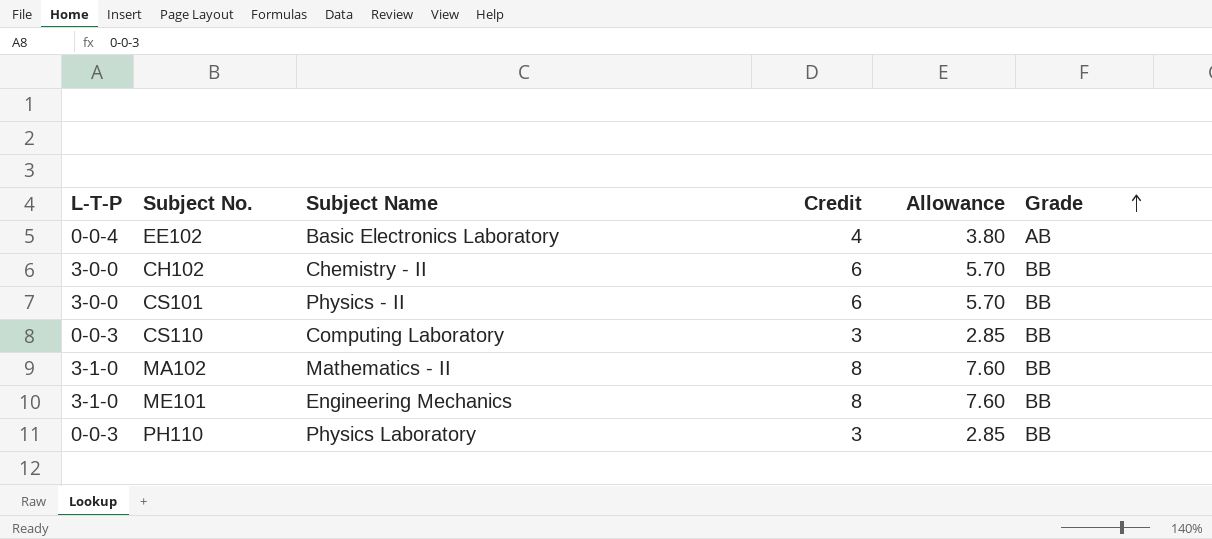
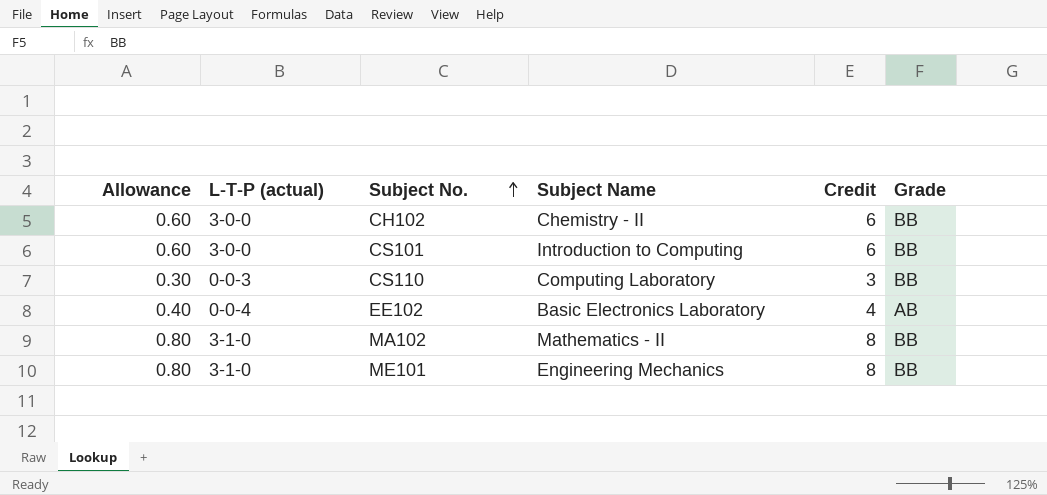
row order: Grade ascending -> Subject No. ascending
column Allowance | formula: [Credit] * 0.95 -> [Credit] * 0.1
column Allowance | position: 5 -> 1
column name: L-T-P -> L-T-P (actual)
row PH110: 0-0-3 | Physics Laboratory | 3 | 2.85 | BB -> none
CS101 | Subject Name: Physics - II -> Introduction to Computing

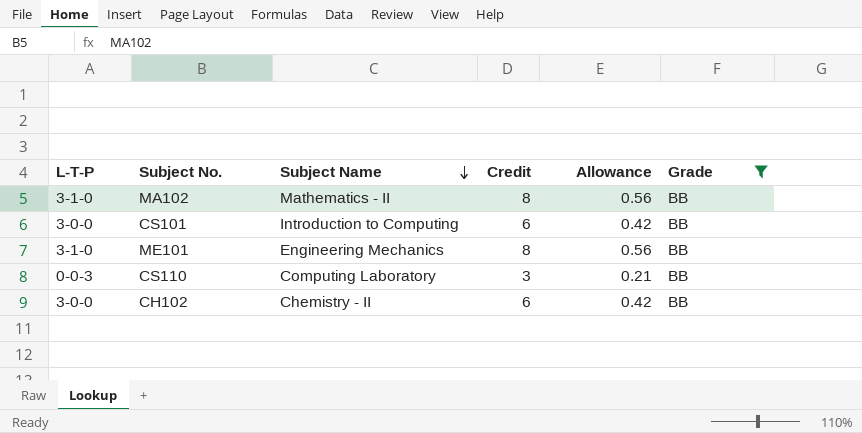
filter: none -> Grade = BB
row order: Subject No. ascending -> Subject Name descending
column name: L-T-P (actual) -> L-T-P
column Allowance | formula: [Credit] * 0.1 -> [Credit] * 0.07
column Allowance | position: 1 -> 5

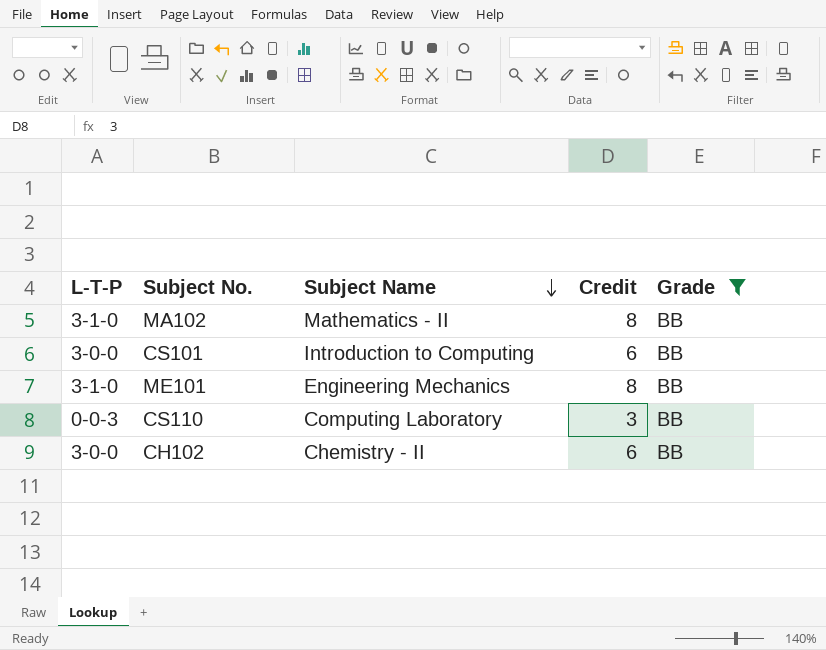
column Allowance | formula: [Credit] * 0.07 -> none

